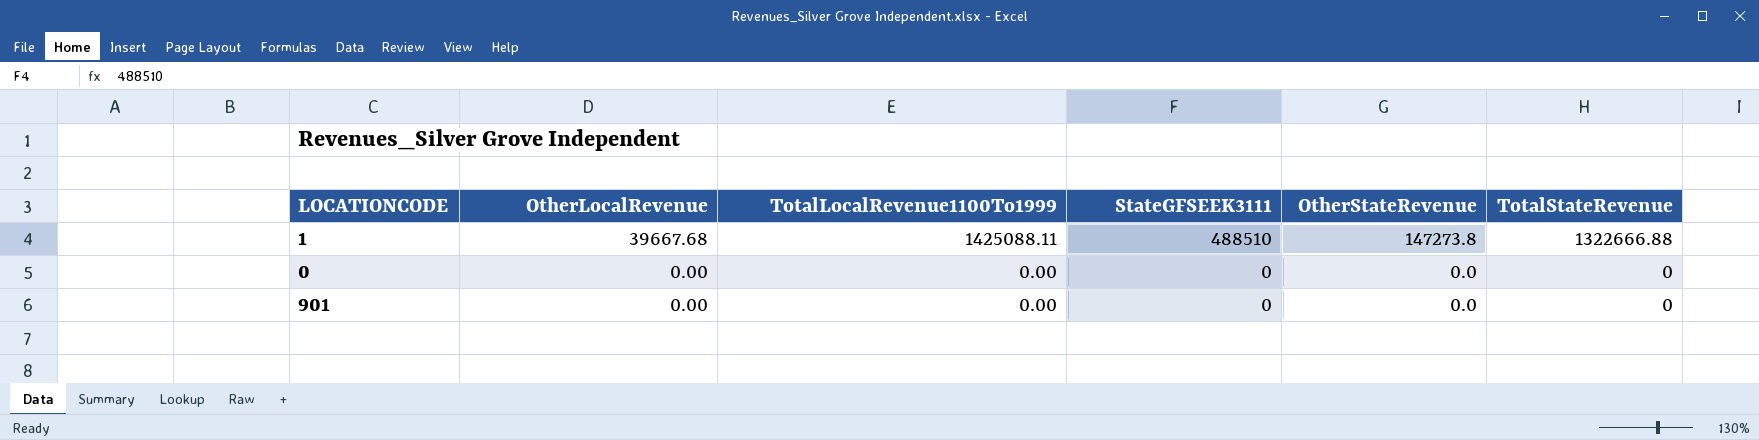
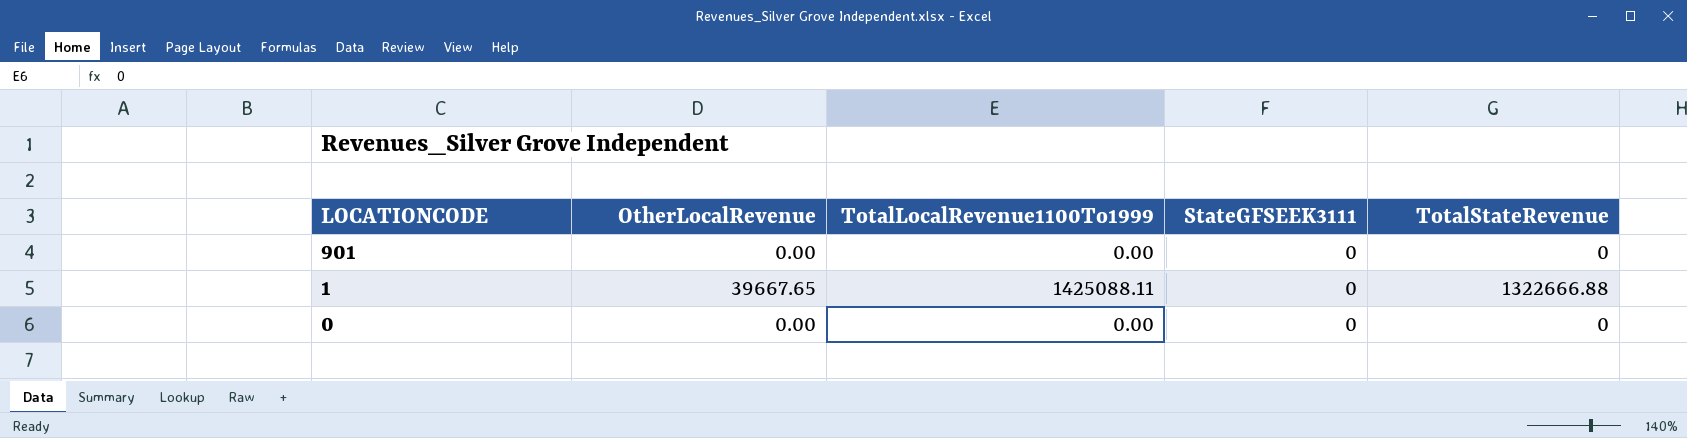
row order: OtherLocalRevenue descending -> LOCATIONCODE descending
column OtherStateRevenue | position: 5 -> none
1 | OtherLocalRevenue: 39667.68 -> 39667.65
1 | StateGFSEEK3111: 488510 -> 0

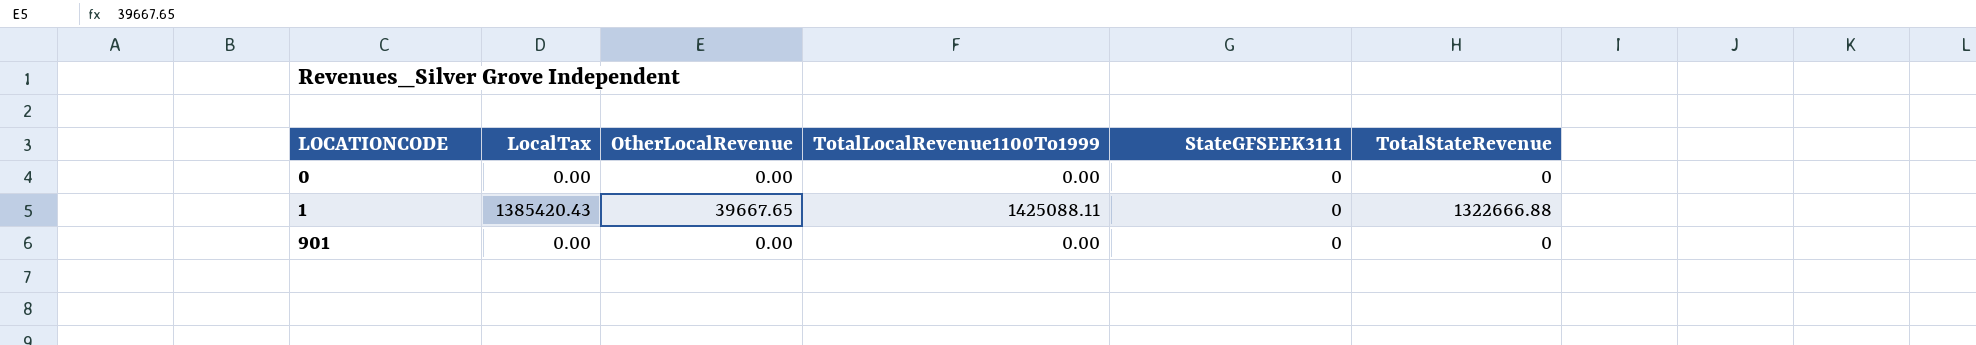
row order: LOCATIONCODE descending -> LOCATIONCODE ascending
column LocalTax | position: none -> 2

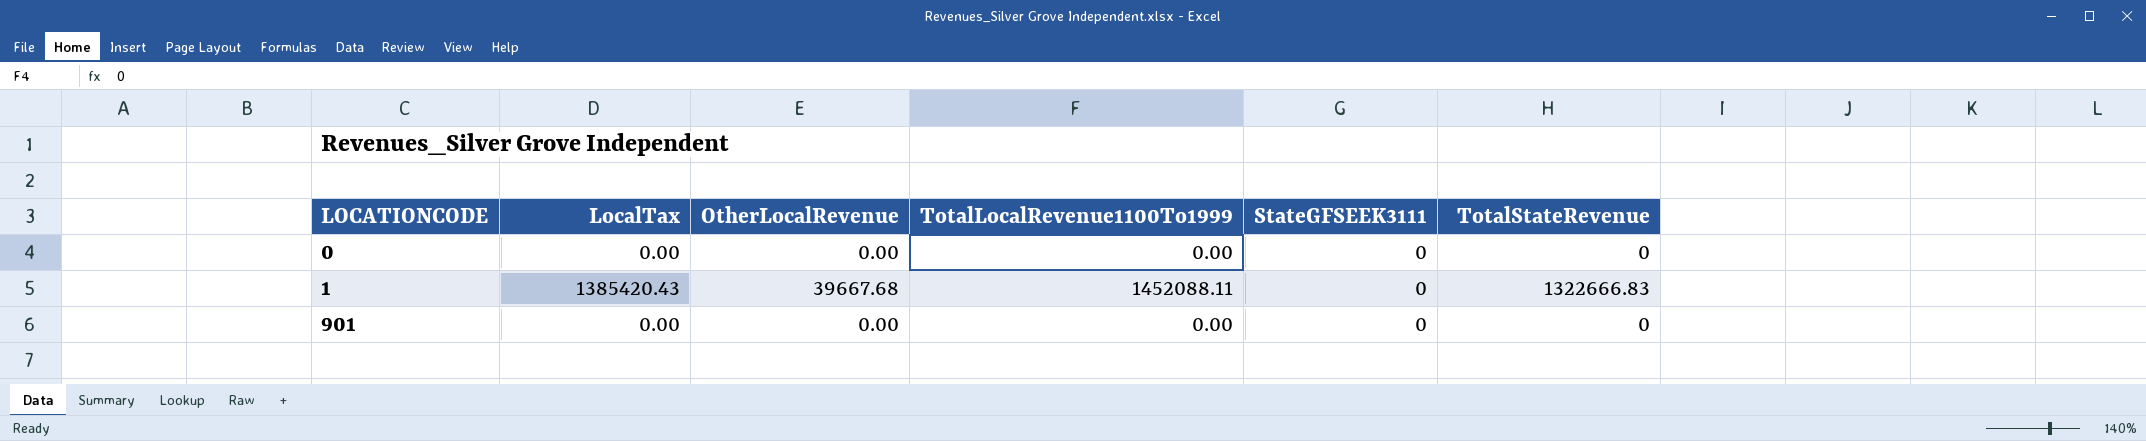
1 | OtherLocalRevenue: 39667.65 -> 39667.68
1 | TotalLocalRevenue1100To1999: 1425088.11 -> 1452088.11
1 | TotalStateRevenue: 1322666.88 -> 1322666.83

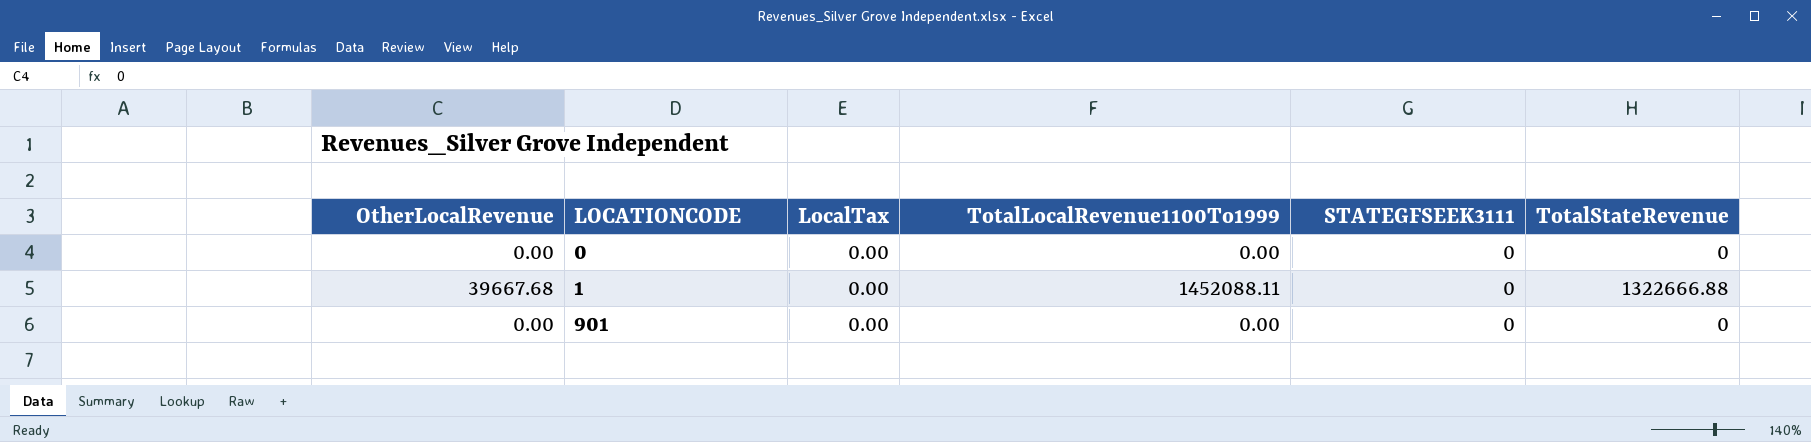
column OtherLocalRevenue | position: 3 -> 1
column name: StateGFSEEK3111 -> STATEGFSEEK3111
1 | LocalTax: 1385420.43 -> 0.00
1 | TotalStateRevenue: 1322666.83 -> 1322666.88

